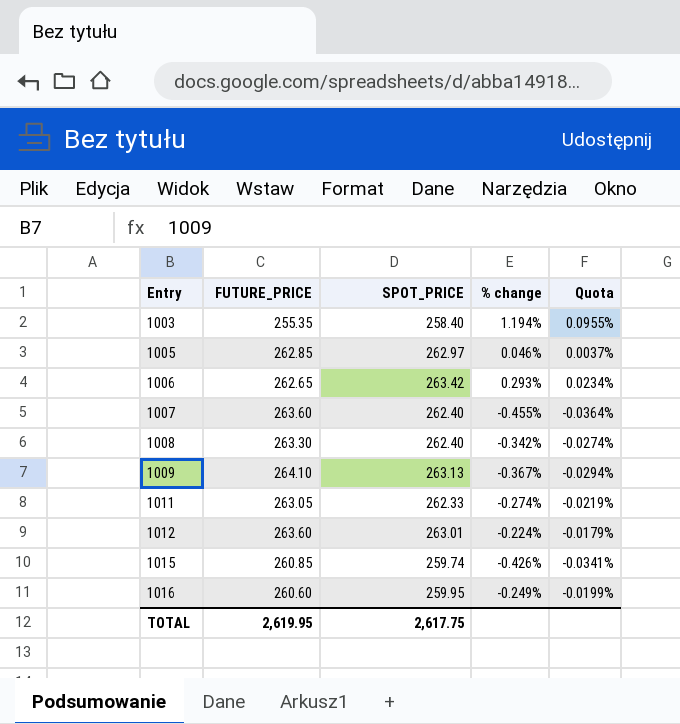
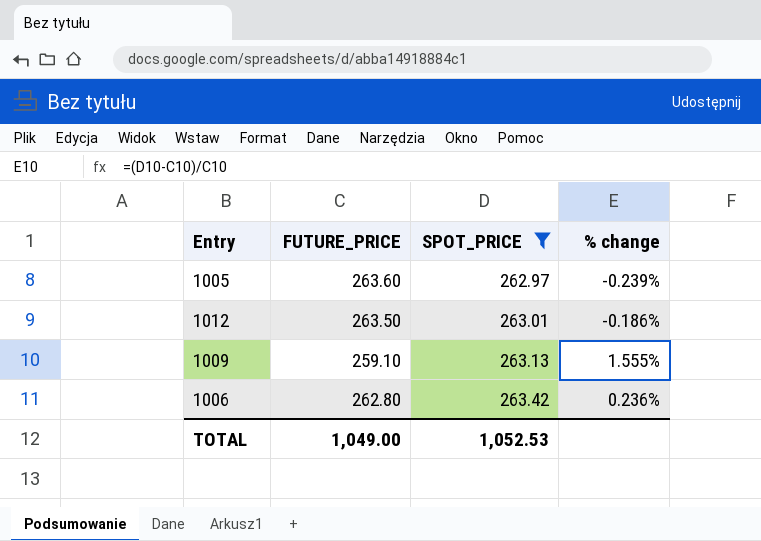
filter: none -> SPOT_PRICE >= 262.97
row order: Entry ascending -> SPOT_PRICE ascending
column Quota | formula: [% change] * 0.08 -> none
1005 | FUTURE_PRICE: 262.85 -> 263.60
1005 | % change: 0.046% -> -0.239%
1012 | FUTURE_PRICE: 263.60 -> 263.50
1012 | % change: -0.224% -> -0.186%
1009 | FUTURE_PRICE: 264.10 -> 259.10
1009 | % change: -0.367% -> 1.555%
1006 | FUTURE_PRICE: 262.65 -> 262.80
1006 | % change: 0.293% -> 0.236%
TOTAL | FUTURE_PRICE: 2,619.95 -> 1,049.00
TOTAL | SPOT_PRICE: 2,617.75 -> 1,052.53

